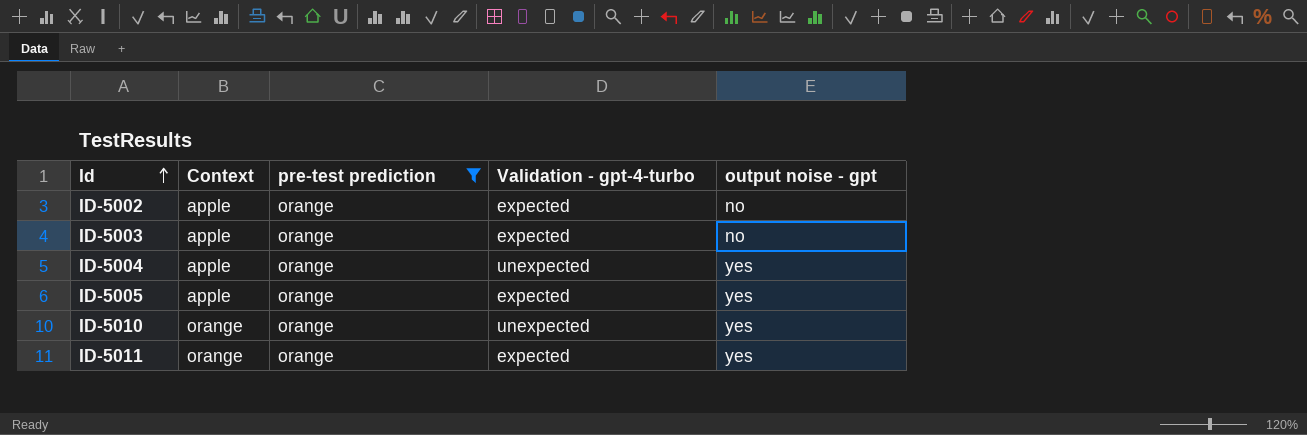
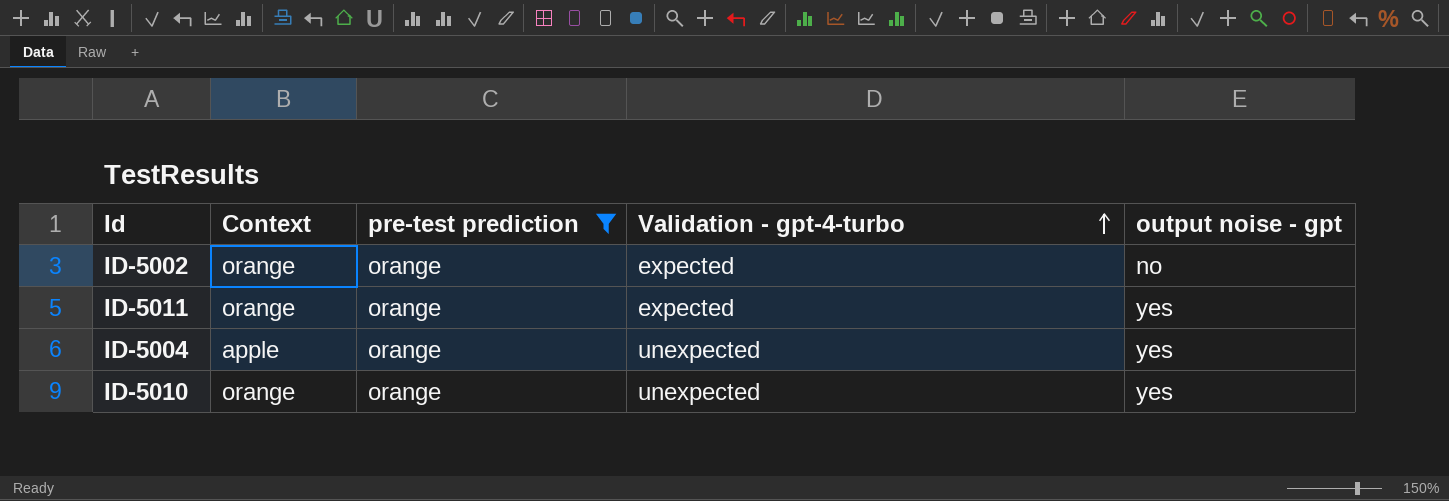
row order: Id ascending -> Validation - gpt-4-turbo ascending
row ID-5003: apple | orange | expected | no -> none
row ID-5005: apple | orange | expected | yes -> none
ID-5002 | Context: apple -> orange

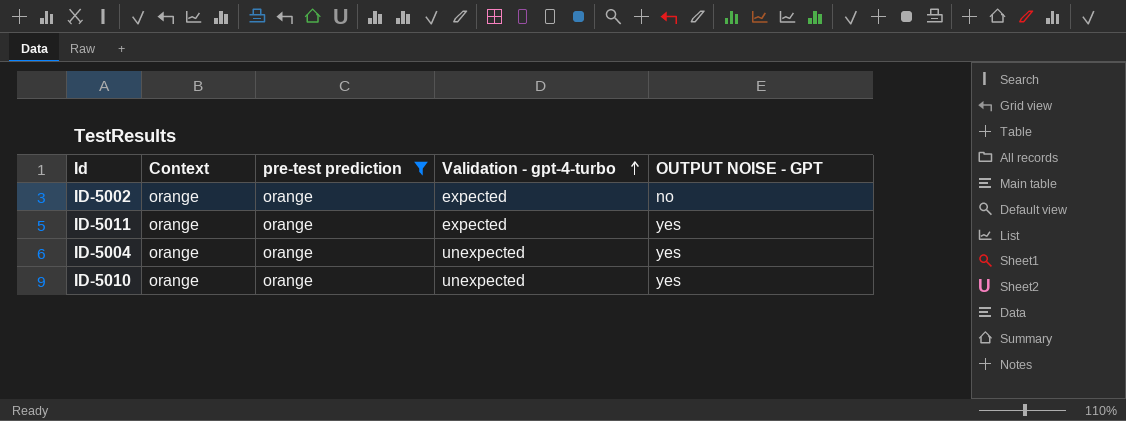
column name: output noise - gpt -> OUTPUT NOISE - GPT
ID-5004 | Context: apple -> orange

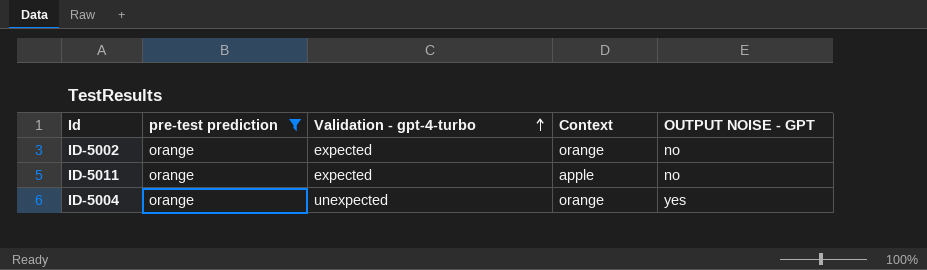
column Context | position: 2 -> 4
row ID-5010: orange | orange | unexpected | yes -> none
ID-5011 | Context: orange -> apple
ID-5011 | OUTPUT NOISE - GPT: yes -> no

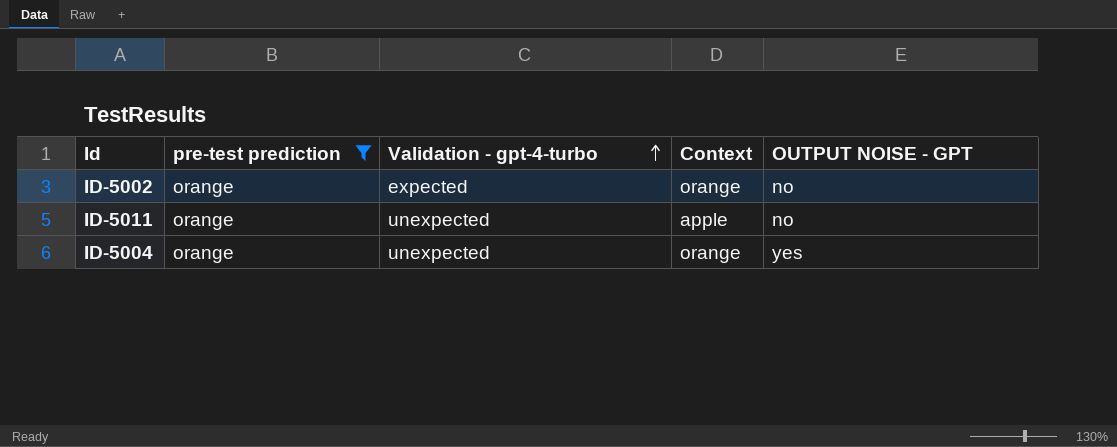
ID-5011 | Validation - gpt-4-turbo: expected -> unexpected

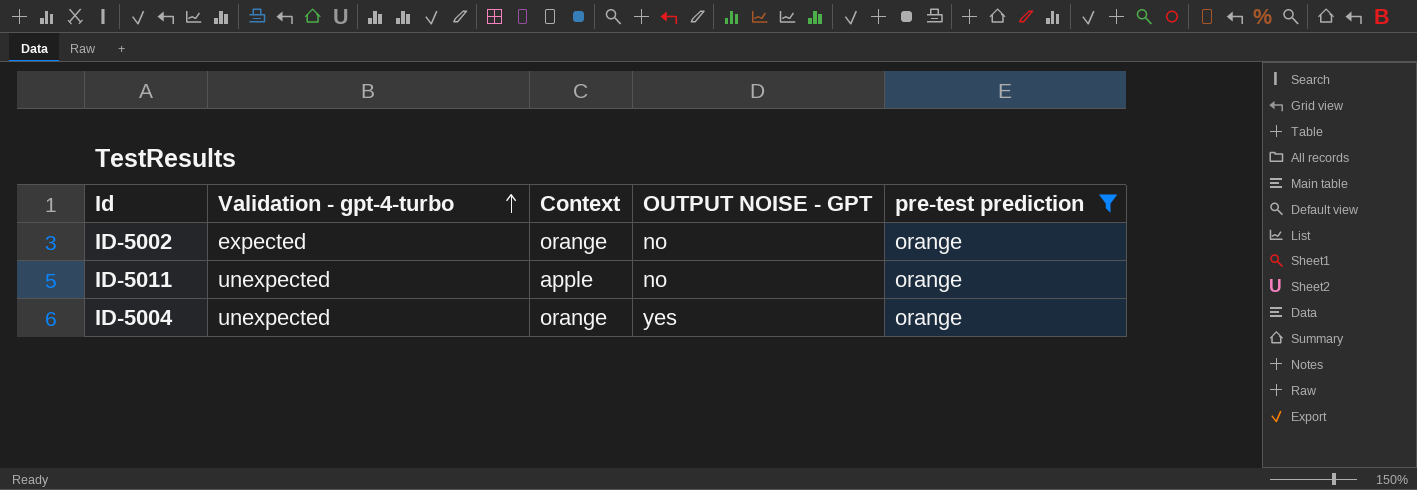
column pre-test prediction | position: 2 -> 5

